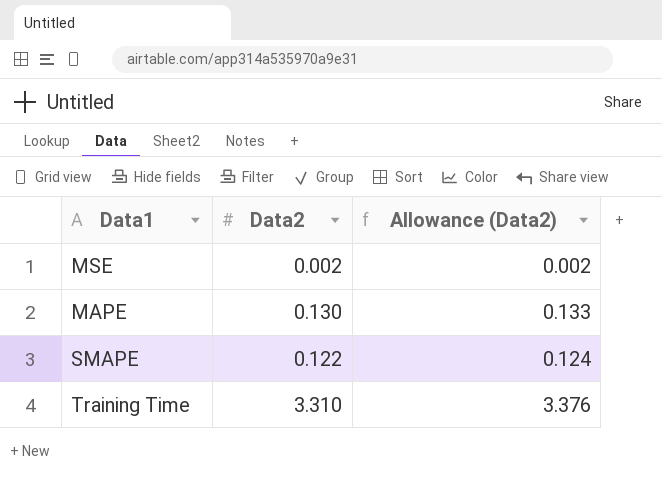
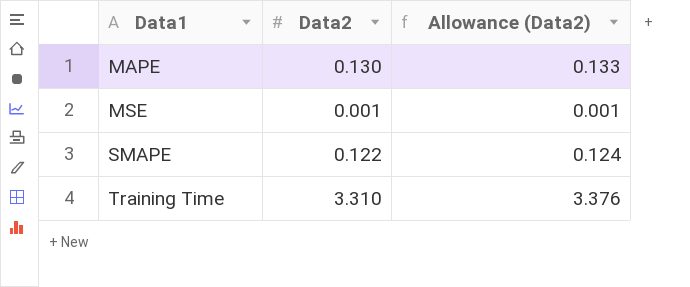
row order: none -> Data1 ascending
MSE | Data2: 0.002 -> 0.001
MSE | Allowance (Data2): 0.002 -> 0.001

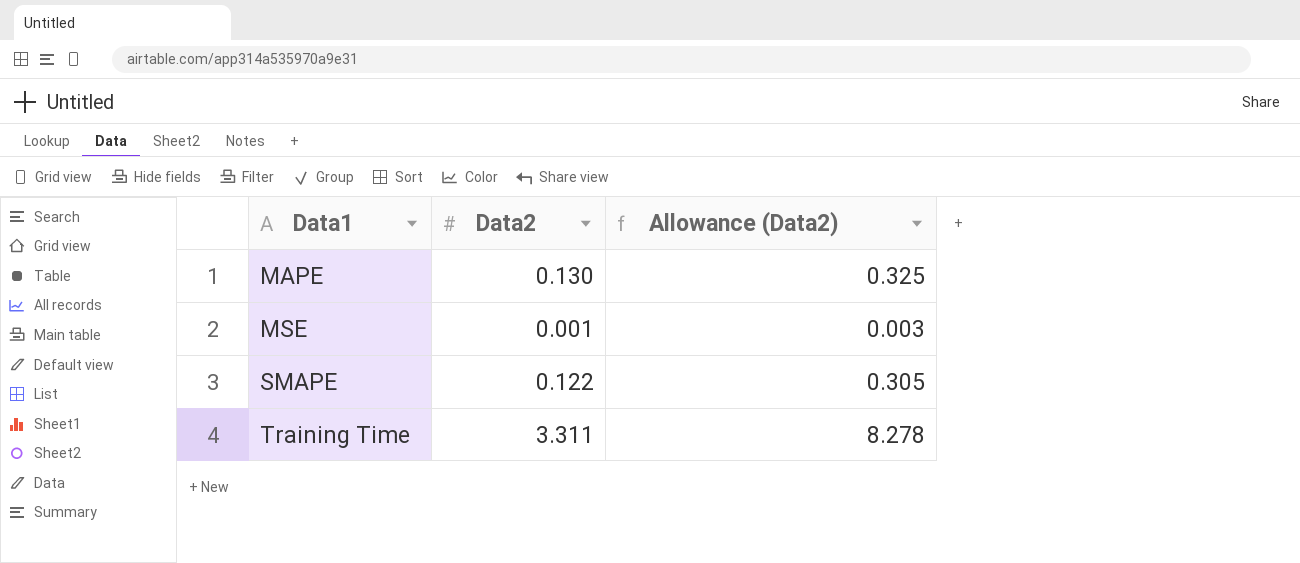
column Allowance (Data2) | formula: [Data2] * 1.02 -> [Data2] * 2.5
Training Time | Data2: 3.310 -> 3.311

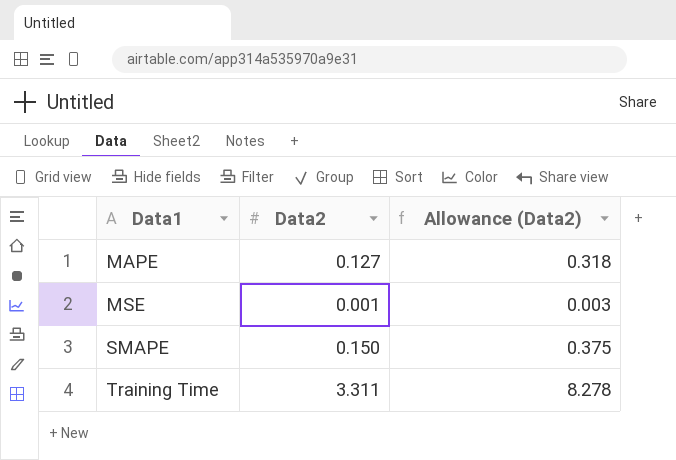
MAPE | Data2: 0.130 -> 0.127
MAPE | Allowance (Data2): 0.325 -> 0.318
SMAPE | Data2: 0.122 -> 0.150
SMAPE | Allowance (Data2): 0.305 -> 0.375

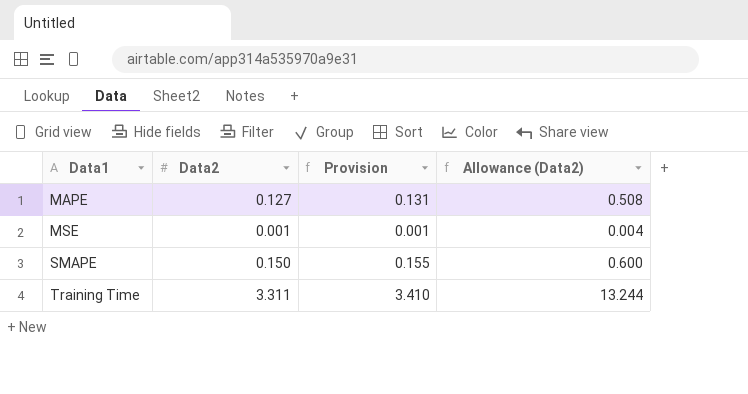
column Provision | formula: none -> [Data2] * 1.03
column Allowance (Data2) | formula: [Data2] * 2.5 -> [Data2] * 4

